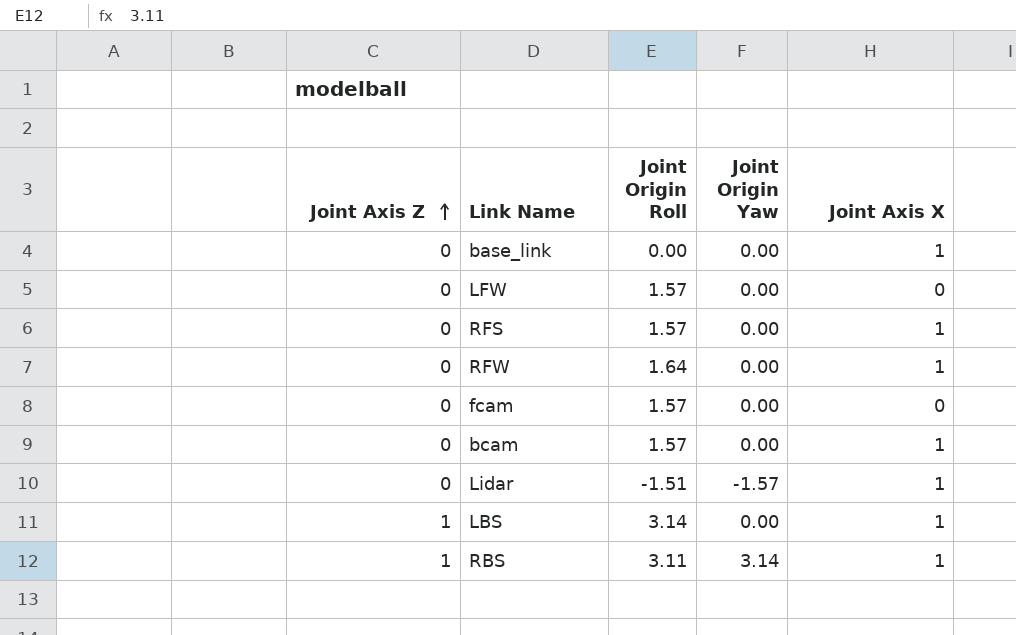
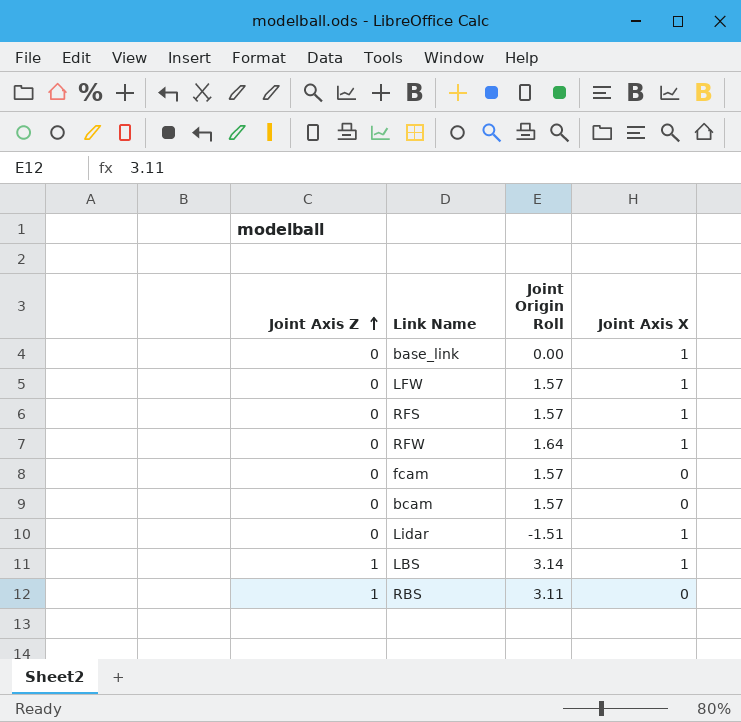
column Joint Origin Yaw | position: 4 -> none
LFW | Joint Axis X: 0 -> 1
bcam | Joint Axis X: 1 -> 0
RBS | Joint Axis X: 1 -> 0

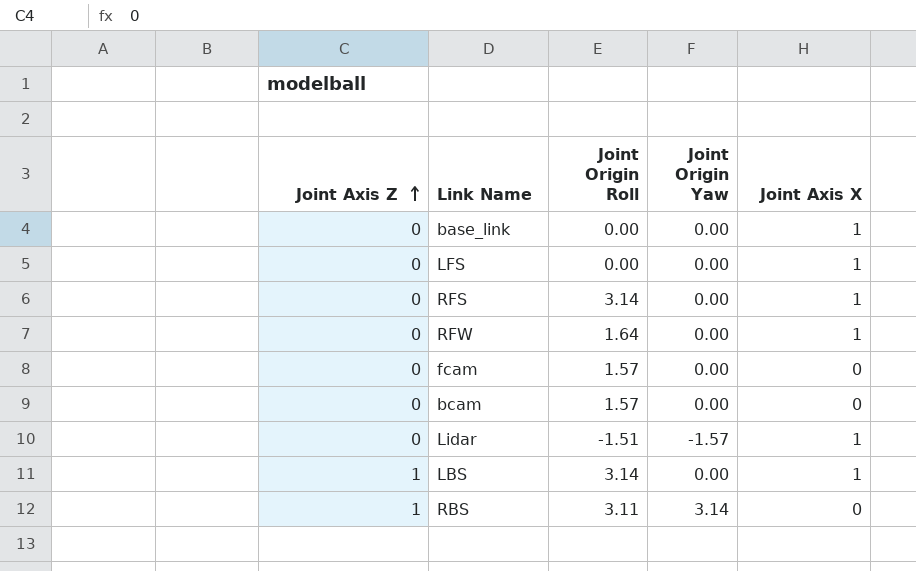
column Joint Origin Yaw | position: none -> 4
row LFW: 0 | 1.57 | 1 -> none
row LFS: none -> 0 | 0.00 | 0.00 | 1
RFS | Joint Origin Roll: 1.57 -> 3.14

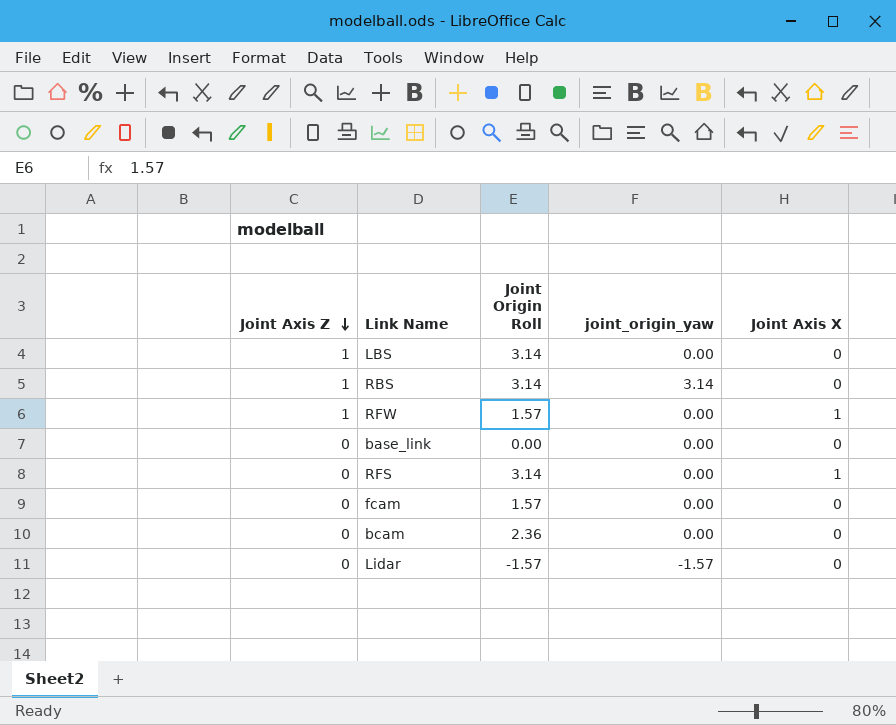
row order: Joint Axis Z ascending -> Joint Axis Z descending
column name: Joint Origin Yaw -> joint_origin_yaw
row LFS: 0 | 0.00 | 0.00 | 1 -> none
LBS | Joint Axis X: 1 -> 0
RBS | Joint Origin Roll: 3.11 -> 3.14
RFW | Joint Axis Z: 0 -> 1
RFW | Joint Origin Roll: 1.64 -> 1.57
base_link | Joint Axis X: 1 -> 0
bcam | Joint Origin Roll: 1.57 -> 2.36
Lidar | Joint Origin Roll: -1.51 -> -1.57
Lidar | Joint Axis X: 1 -> 0

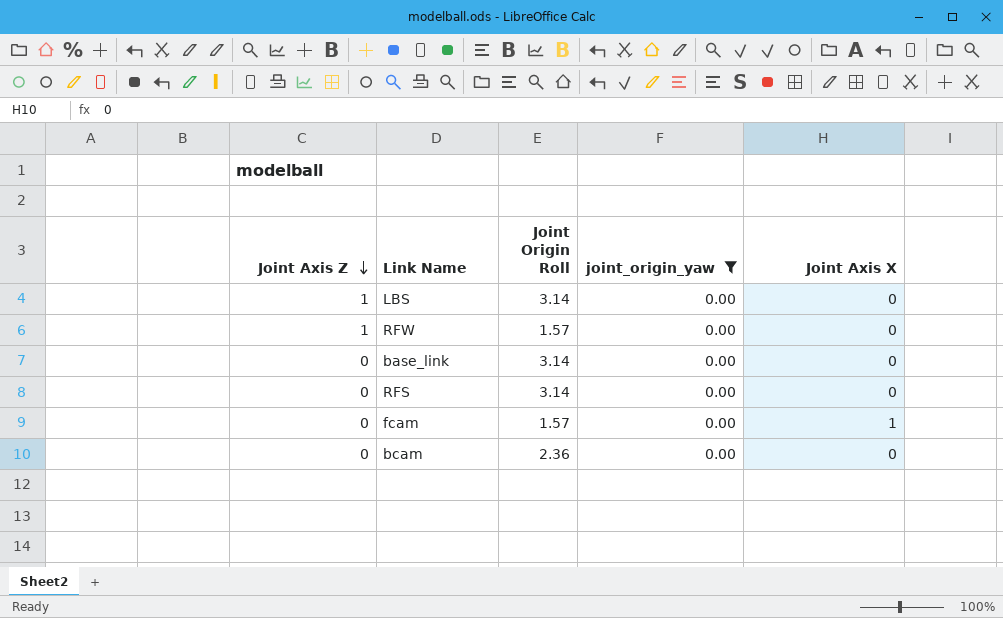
filter: none -> joint_origin_yaw = 0.00
RFW | Joint Axis X: 1 -> 0
base_link | Joint Origin Roll: 0.00 -> 3.14
RFS | Joint Axis X: 1 -> 0
fcam | Joint Axis X: 0 -> 1

